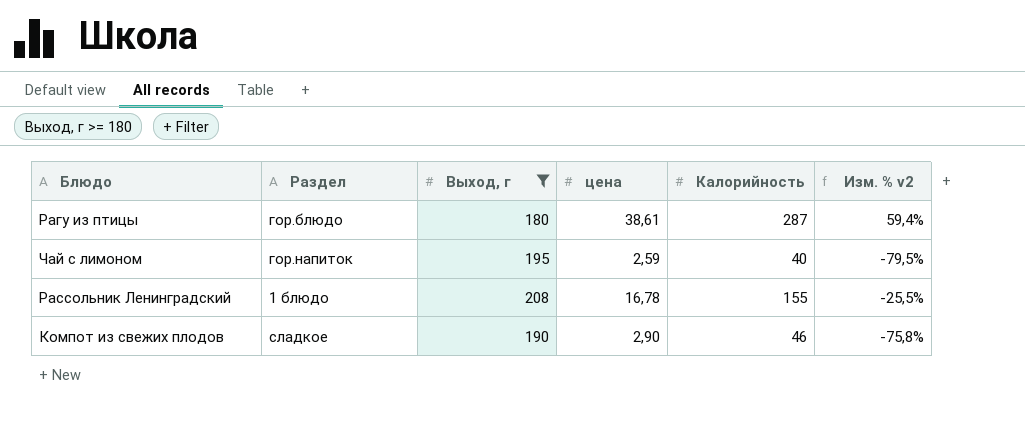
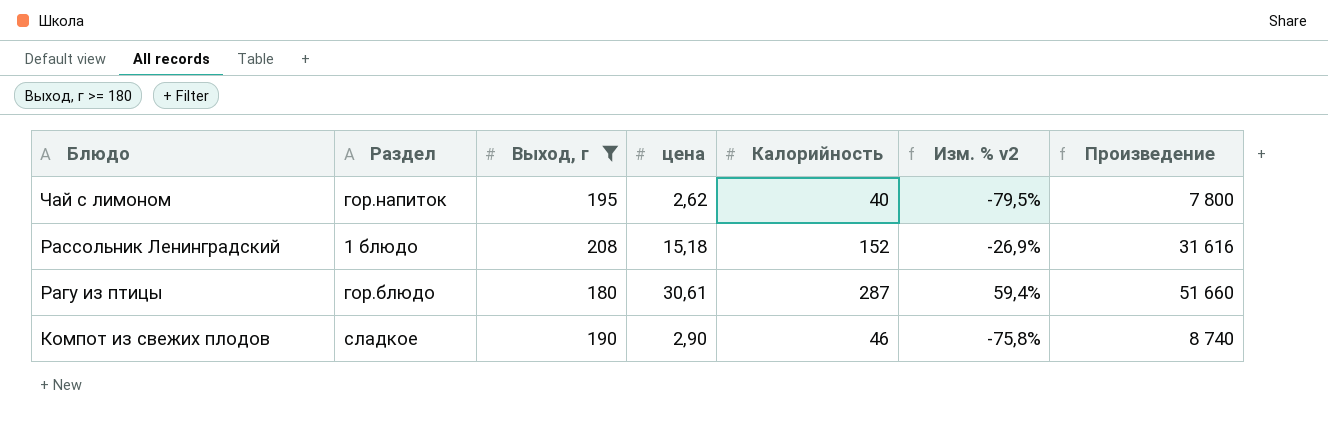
row order: none -> Блюдо descending
column Произведение | formula: none -> [Выход, г] * [Калорийность]
Чай с лимоном | цена: 2,59 -> 2,62
Рассольник Ленинградский | цена: 16,78 -> 15,18
Рассольник Ленинградский | Калорийность: 155 -> 152
Рассольник Ленинградский | Изм. % v2: -25,5% -> -26,9%
Рагу из птицы | цена: 38,61 -> 30,61

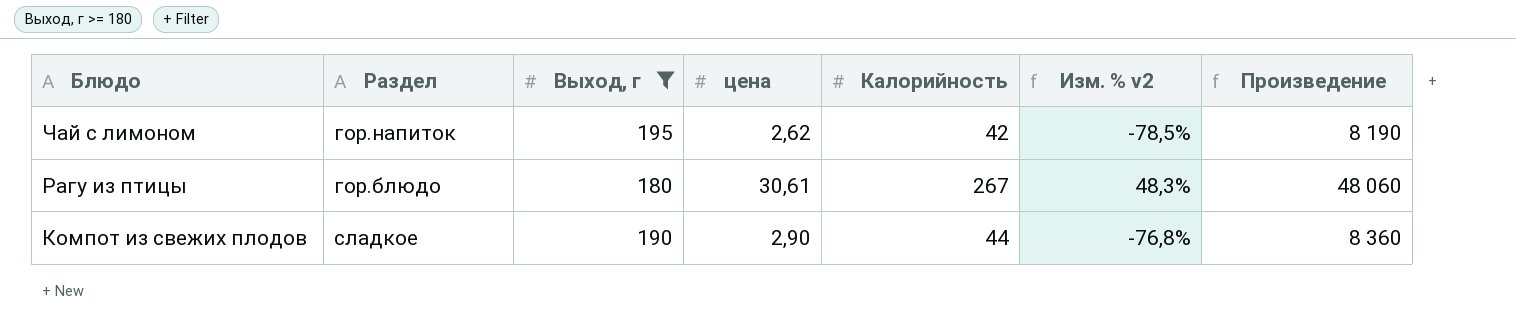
row Рассольник Ленинградский: 1 блюдо | 208 | 15,18 | 152 | -26,9% | 31 616 -> none
Чай с лимоном | Калорийность: 40 -> 42
Чай с лимоном | Изм. % v2: -79,5% -> -78,5%
Чай с лимоном | Произведение: 7 800 -> 8 190
Рагу из птицы | Калорийность: 287 -> 267
Рагу из птицы | Изм. % v2: 59,4% -> 48,3%
Рагу из птицы | Произведение: 51 660 -> 48 060
Компот из свежих плодов | Калорийность: 46 -> 44
Компот из свежих плодов | Изм. % v2: -75,8% -> -76,8%
Компот из свежих плодов | Произведение: 8 740 -> 8 360

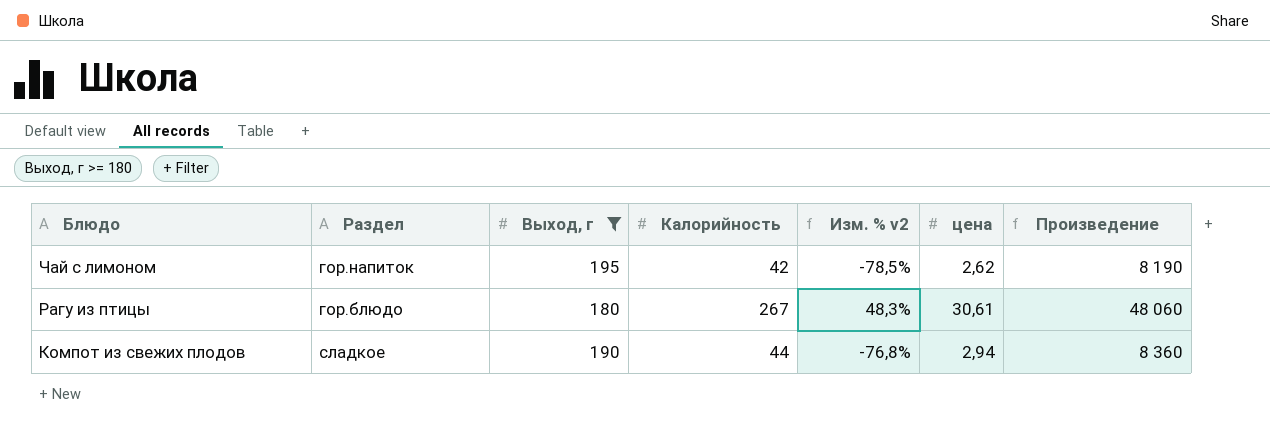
column цена | position: 4 -> 6
Компот из свежих плодов | цена: 2,90 -> 2,94

